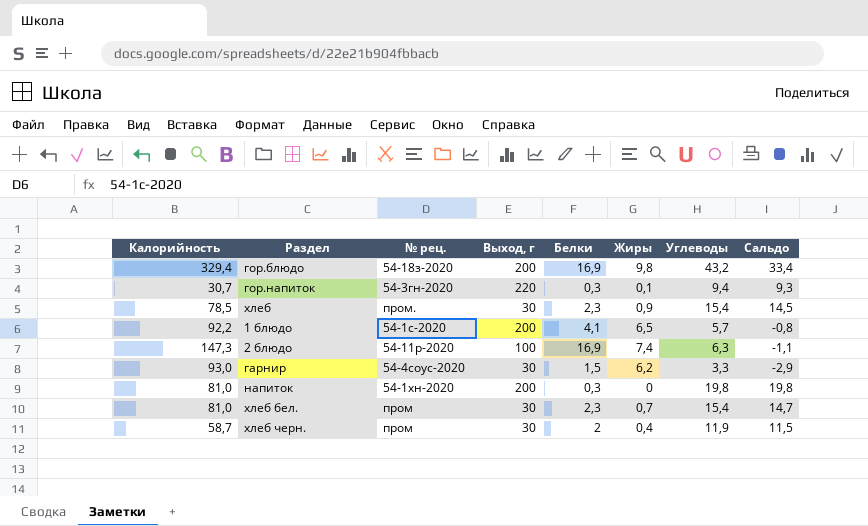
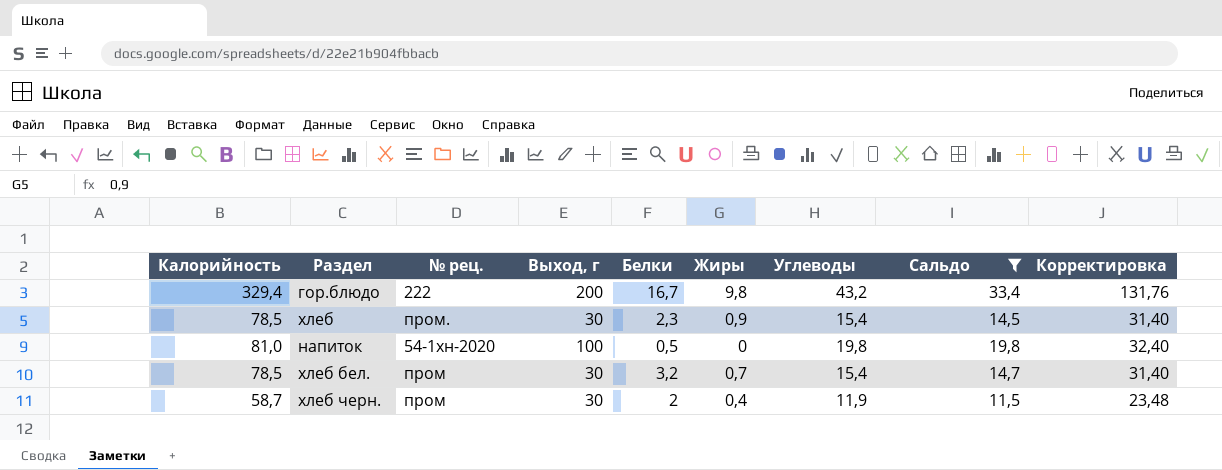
filter: none -> Сальдо >= 11,5
column Корректировка | formula: none -> [Калорийность] * 0,4
гор.блюдо | № рец.: 54-18з-2020 -> 222
гор.блюдо | Белки: 16,9 -> 16,7
напиток | Выход, г: 200 -> 100
напиток | Белки: 0,3 -> 0,5
хлеб бел. | Калорийность: 81,0 -> 78,5
хлеб бел. | Белки: 2,3 -> 3,2

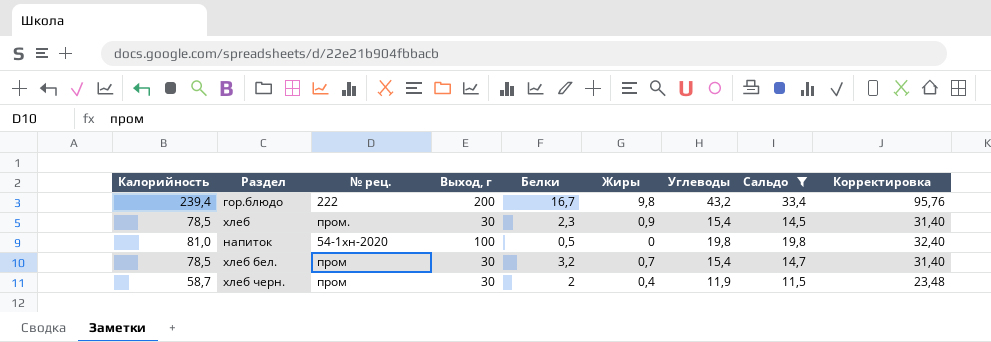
гор.блюдо | Калорийность: 329,4 -> 239,4
гор.блюдо | Корректировка: 131,76 -> 95,76

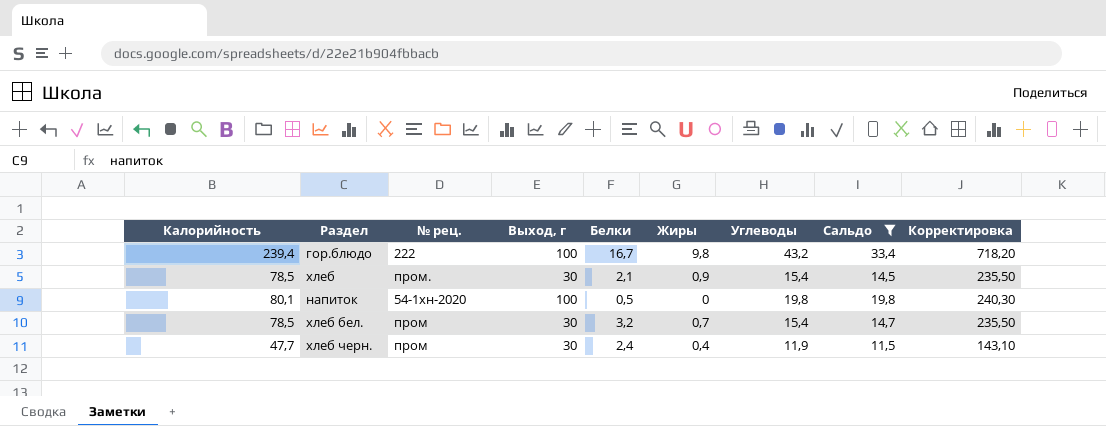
column Корректировка | formula: [Калорийность] * 0,4 -> [Калорийность] * 3
гор.блюдо | Выход, г: 200 -> 100
хлеб | Белки: 2,3 -> 2,1
напиток | Калорийность: 81,0 -> 80,1
хлеб черн. | Калорийность: 58,7 -> 47,7
хлеб черн. | Белки: 2 -> 2,4

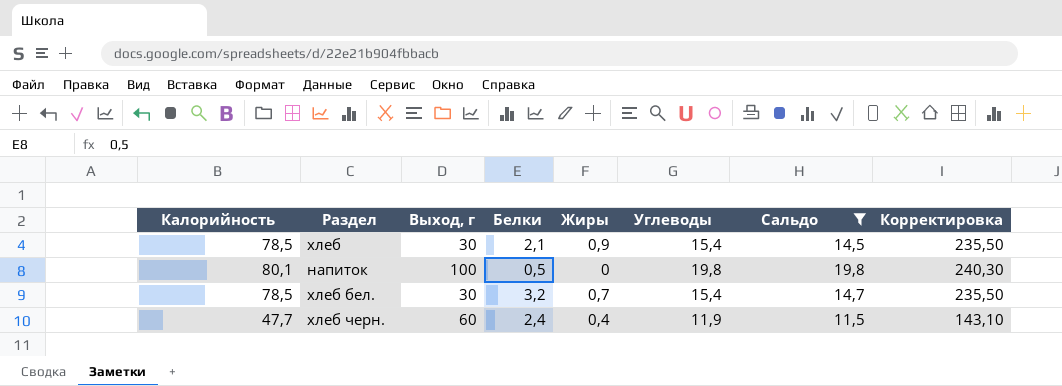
column № рец. | position: 3 -> none
row гор.блюдо: 239,4 | 222 | 100 | 16,7 | 9,8 | 43,2 | 33,4 | 718,20 -> none
хлеб черн. | Выход, г: 30 -> 60

